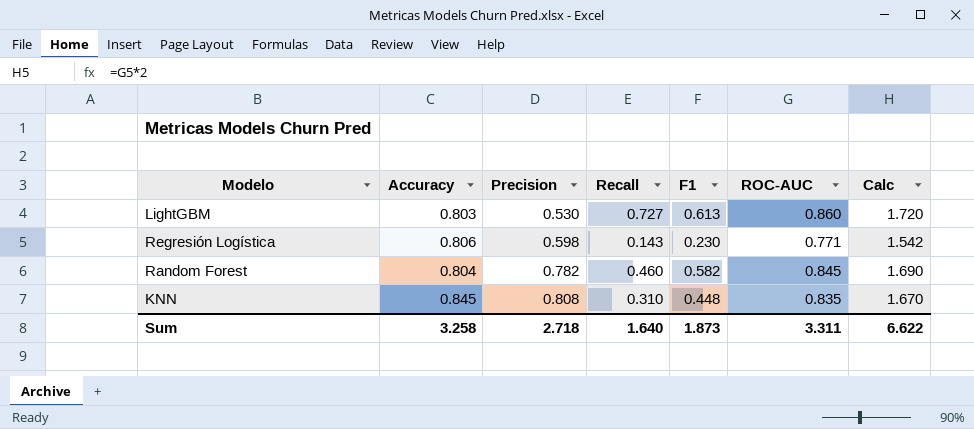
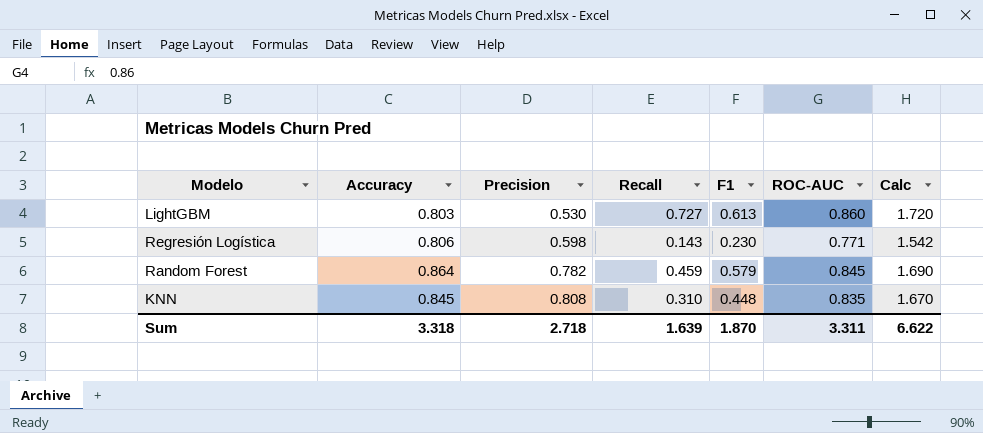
Random Forest | Accuracy: 0.804 -> 0.864
Random Forest | Recall: 0.460 -> 0.459
Random Forest | F1: 0.582 -> 0.579
Sum | Accuracy: 3.258 -> 3.318
Sum | Recall: 1.640 -> 1.639
Sum | F1: 1.873 -> 1.870

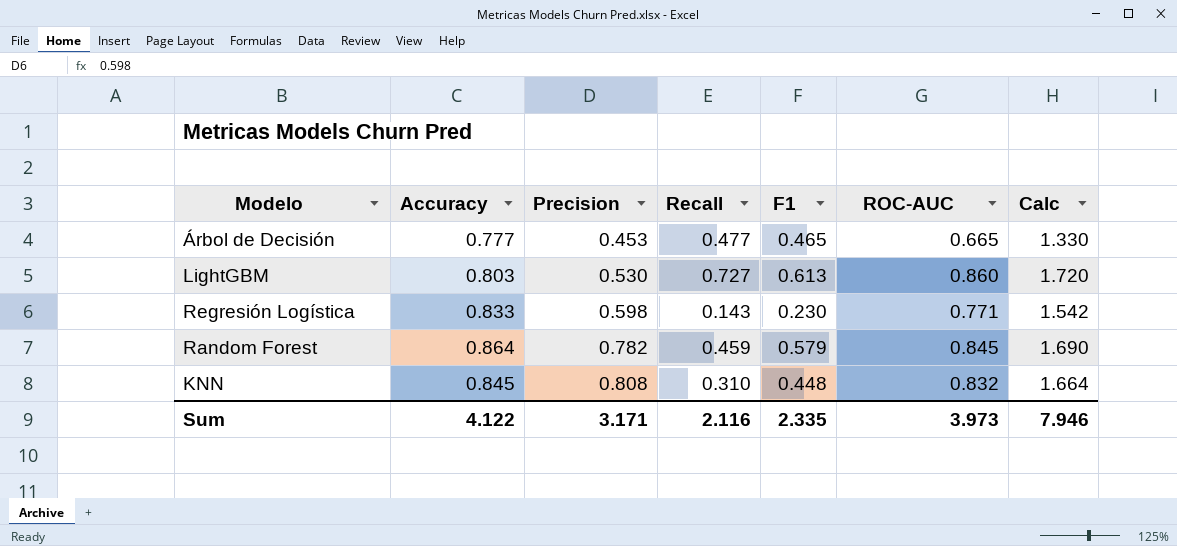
row Árbol de Decisión: none -> 0.777 | 0.453 | 0.477 | 0.465 | 0.665 | 1.330
Regresión Logística | Accuracy: 0.806 -> 0.833
KNN | ROC-AUC: 0.835 -> 0.832
KNN | Calc: 1.670 -> 1.664
Sum | Accuracy: 3.318 -> 4.122
Sum | Precision: 2.718 -> 3.171
Sum | Recall: 1.639 -> 2.116
Sum | F1: 1.870 -> 2.335
Sum | ROC-AUC: 3.311 -> 3.973
Sum | Calc: 6.622 -> 7.946

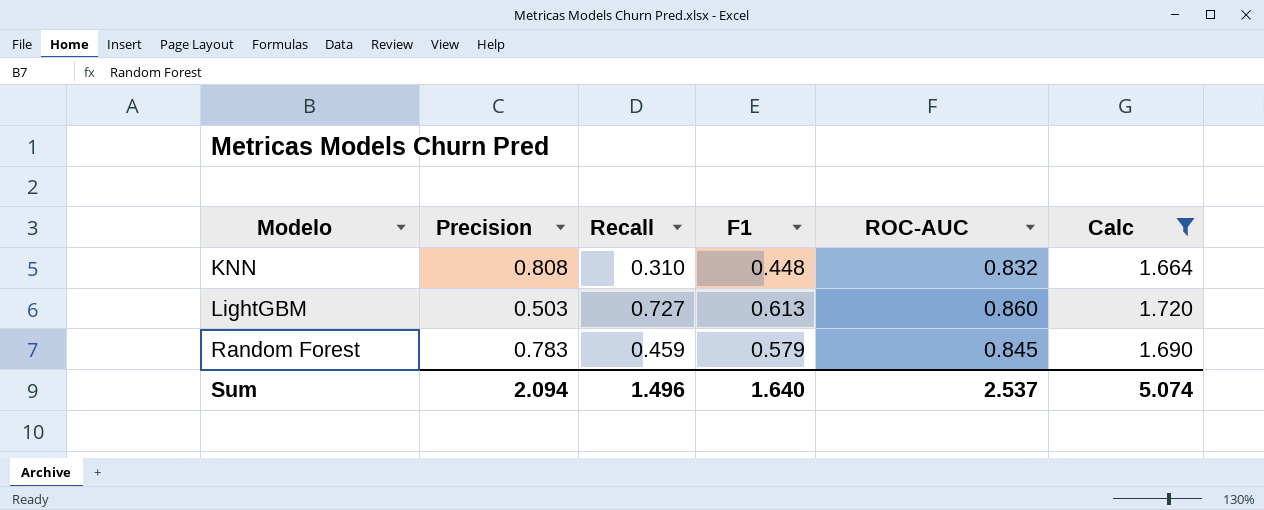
filter: none -> Calc >= 1.664
row order: Precision ascending -> Modelo ascending
column Accuracy | position: 2 -> none
LightGBM | Precision: 0.530 -> 0.503
Random Forest | Precision: 0.782 -> 0.783
Sum | Precision: 3.171 -> 2.094
Sum | Recall: 2.116 -> 1.496
Sum | F1: 2.335 -> 1.640
Sum | ROC-AUC: 3.973 -> 2.537
Sum | Calc: 7.946 -> 5.074

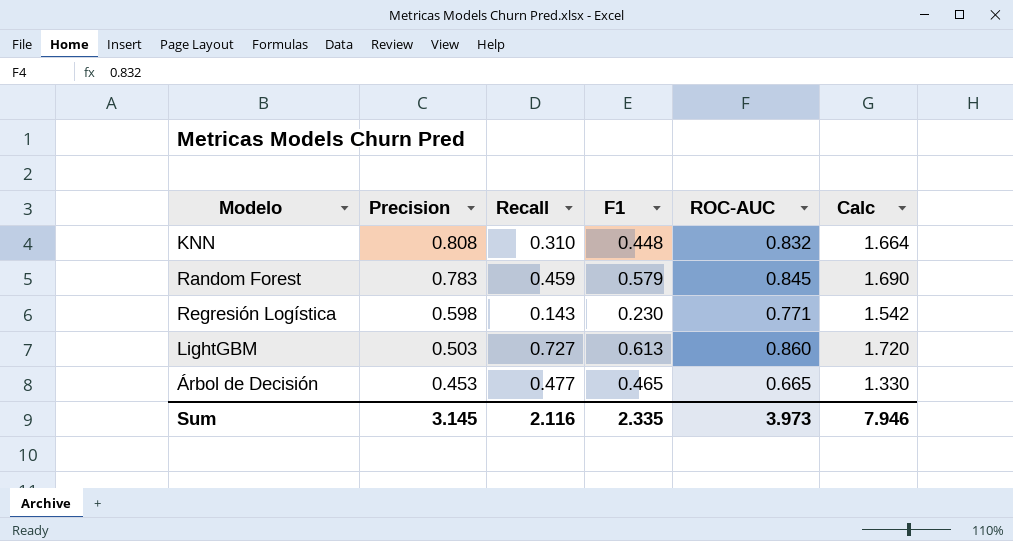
filter: Calc >= 1.664 -> none
row order: Modelo ascending -> Precision descending
Sum | Precision: 2.094 -> 3.145
Sum | Recall: 1.496 -> 2.116
Sum | F1: 1.640 -> 2.335
Sum | ROC-AUC: 2.537 -> 3.973
Sum | Calc: 5.074 -> 7.946

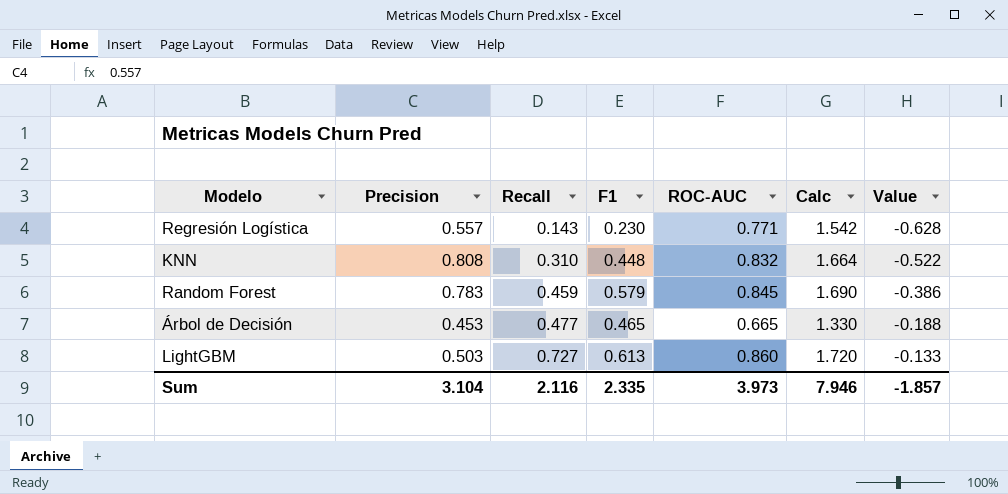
row order: Precision descending -> Recall ascending
column Value | formula: none -> [Recall] - [ROC-AUC]
Regresión Logística | Precision: 0.598 -> 0.557
Sum | Precision: 3.145 -> 3.104

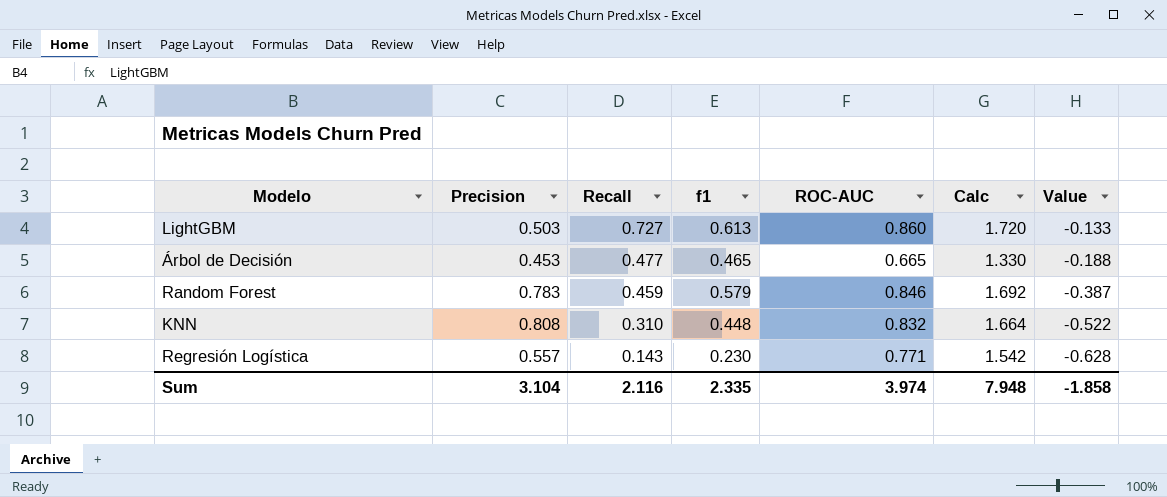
row order: Recall ascending -> Recall descending
column name: F1 -> f1
Random Forest | ROC-AUC: 0.845 -> 0.846
Random Forest | Calc: 1.690 -> 1.692
Random Forest | Value: -0.386 -> -0.387
Sum | ROC-AUC: 3.973 -> 3.974
Sum | Calc: 7.946 -> 7.948
Sum | Value: -1.857 -> -1.858

